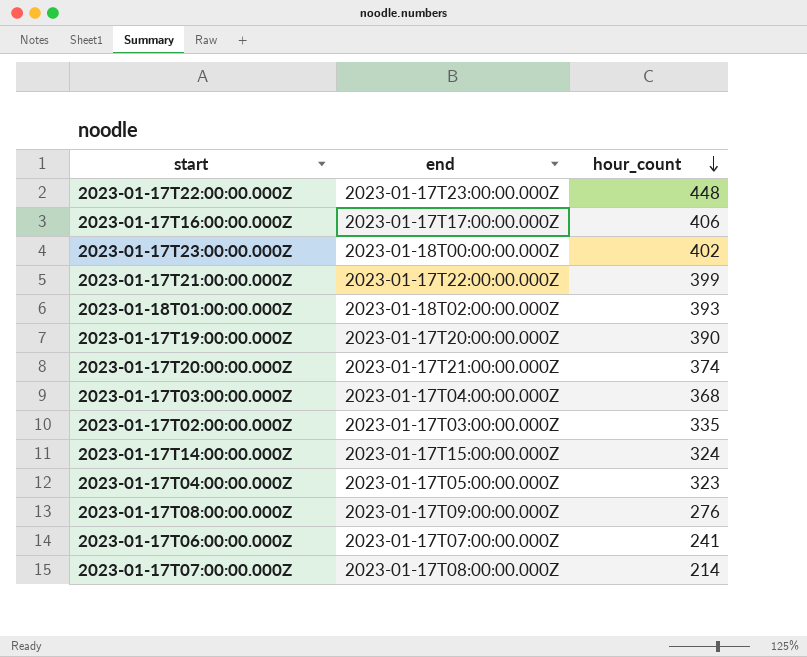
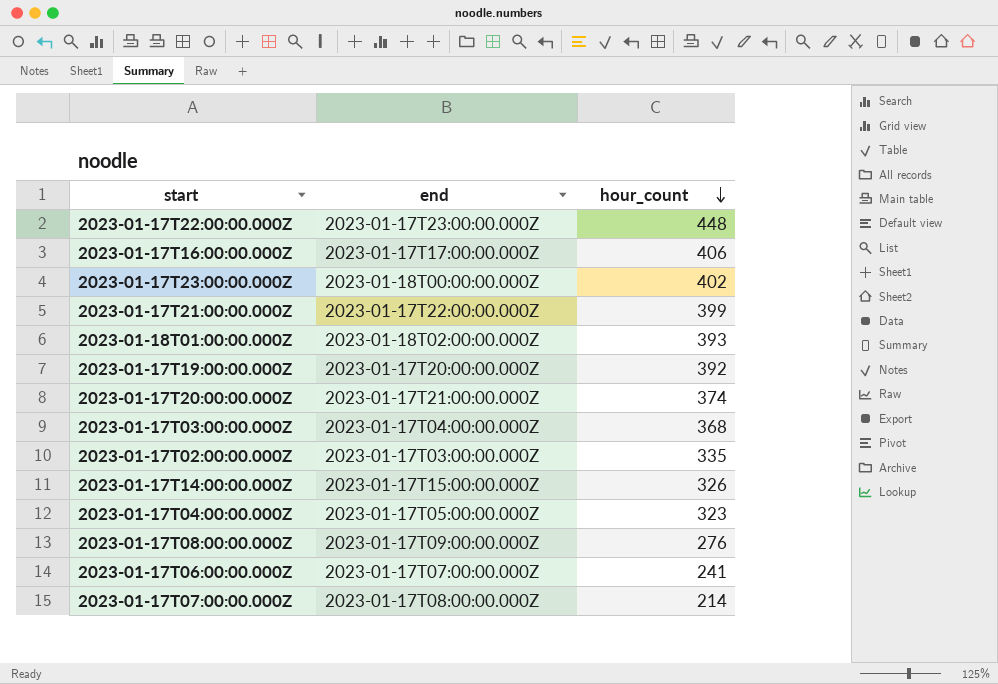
2023-01-17T19:00:00.000Z | hour_count: 390 -> 392
2023-01-17T14:00:00.000Z | hour_count: 324 -> 326

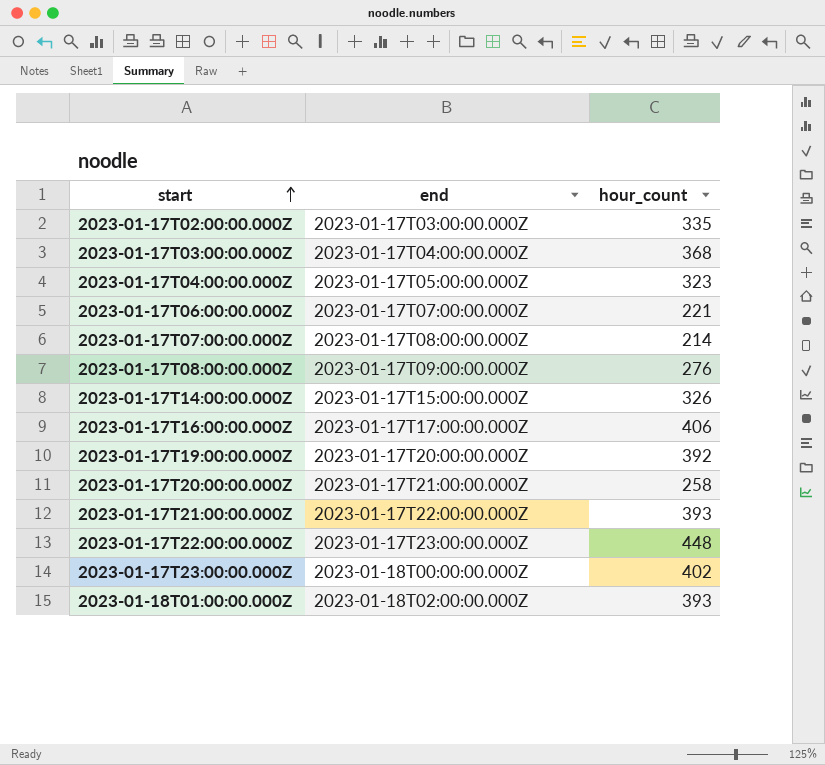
row order: hour_count descending -> start ascending
2023-01-17T06:00:00.000Z | hour_count: 241 -> 221
2023-01-17T20:00:00.000Z | hour_count: 374 -> 258
2023-01-17T21:00:00.000Z | hour_count: 399 -> 393

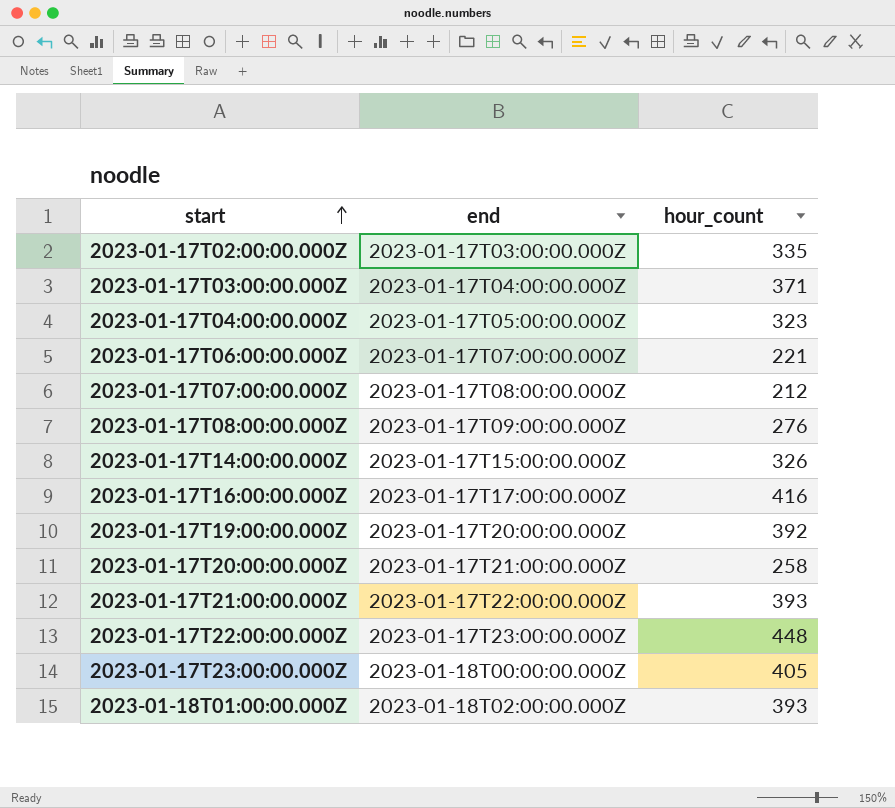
2023-01-17T03:00:00.000Z | hour_count: 368 -> 371
2023-01-17T07:00:00.000Z | hour_count: 214 -> 212
2023-01-17T16:00:00.000Z | hour_count: 406 -> 416
2023-01-17T23:00:00.000Z | hour_count: 402 -> 405

